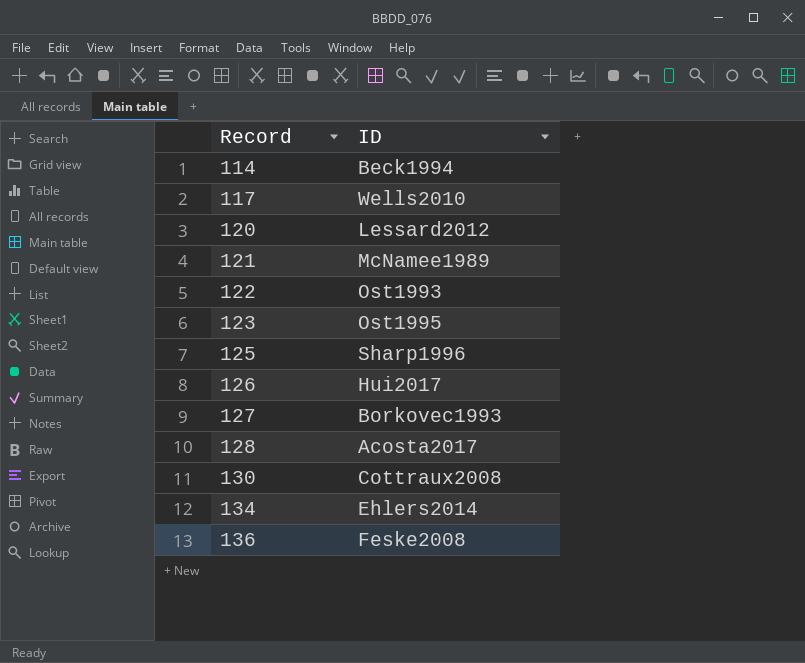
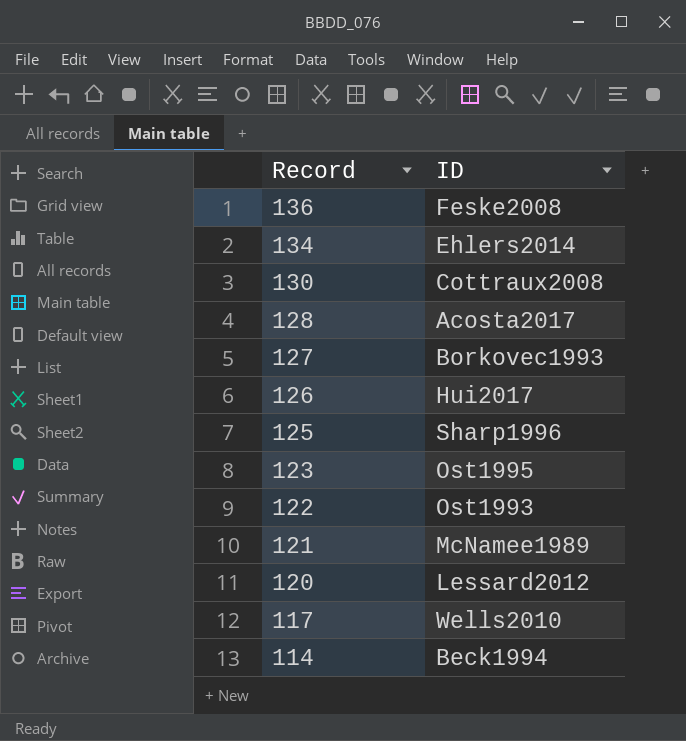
row order: Record ascending -> Record descending

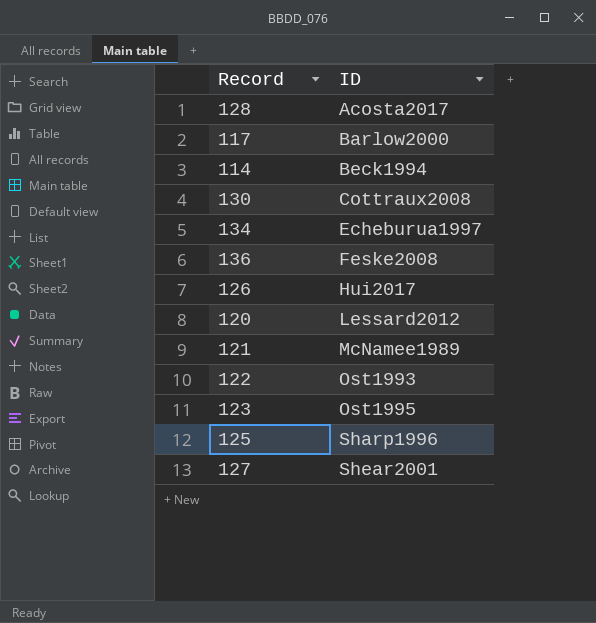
row order: Record descending -> ID ascending
117 | ID: Wells2010 -> Barlow2000
134 | ID: Ehlers2014 -> Echeburua1997
127 | ID: Borkovec1993 -> Shear2001

